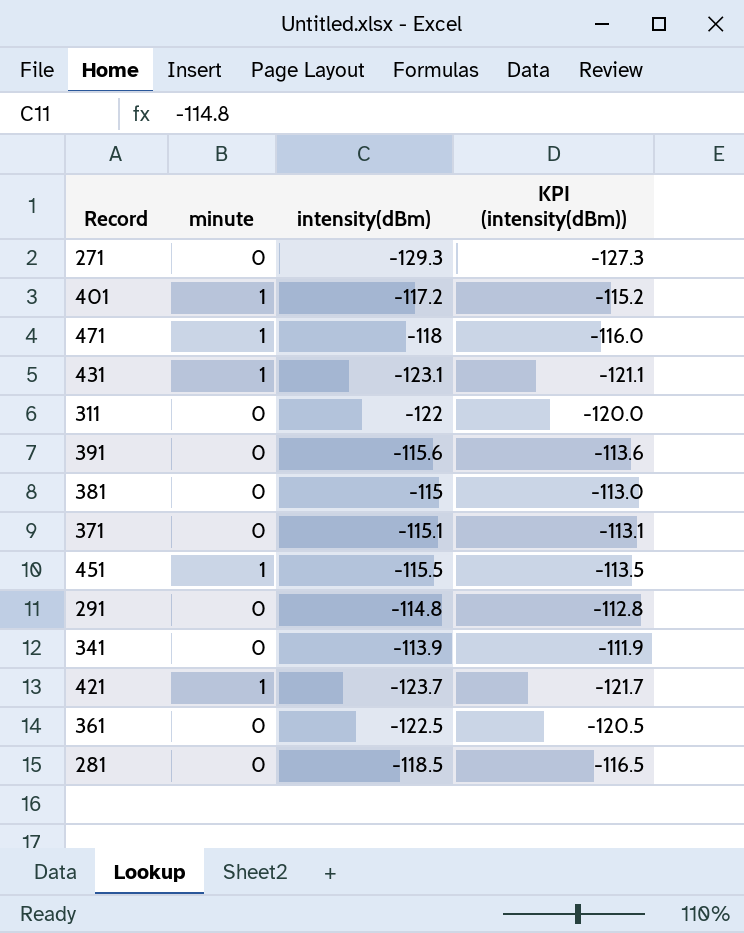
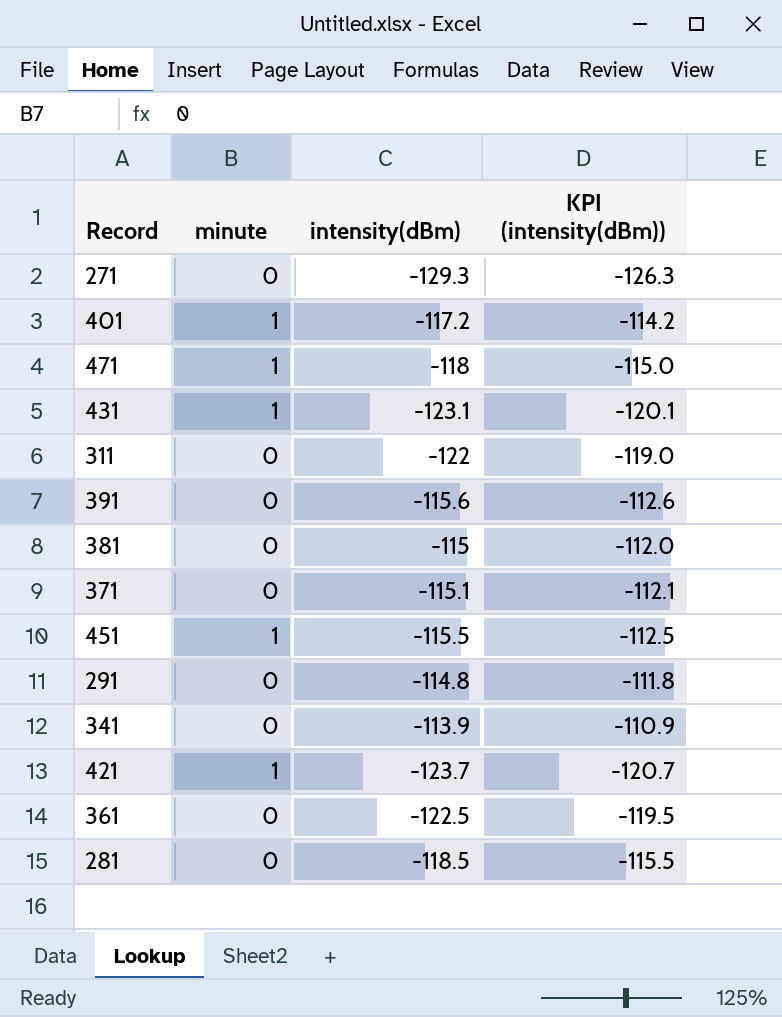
column KPI (intensity(dBm)) | formula: [intensity(dBm)] + 2 -> [intensity(dBm)] + 3

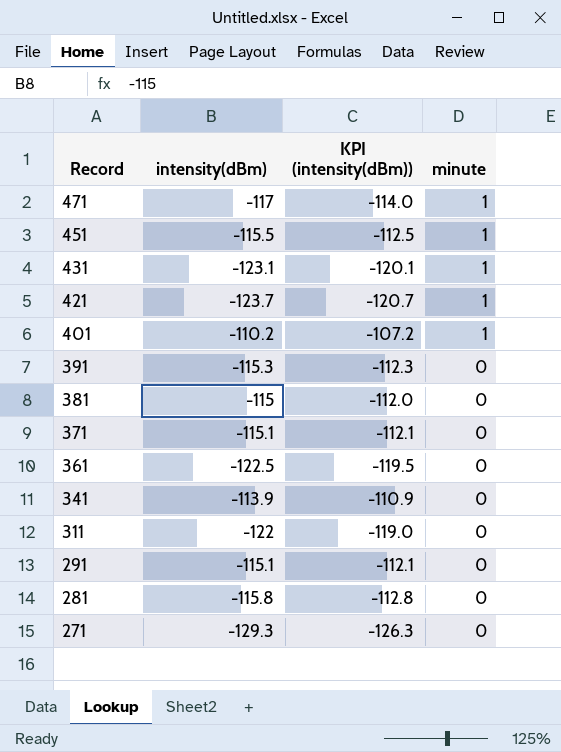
row order: none -> Record descending
column minute | position: 2 -> 4
471 | intensity(dBm): -118 -> -117
471 | KPI (intensity(dBm)): -115.0 -> -114.0
401 | intensity(dBm): -117.2 -> -110.2
401 | KPI (intensity(dBm)): -114.2 -> -107.2
391 | intensity(dBm): -115.6 -> -115.3
391 | KPI (intensity(dBm)): -112.6 -> -112.3
291 | intensity(dBm): -114.8 -> -115.1
291 | KPI (intensity(dBm)): -111.8 -> -112.1
281 | intensity(dBm): -118.5 -> -115.8
281 | KPI (intensity(dBm)): -115.5 -> -112.8

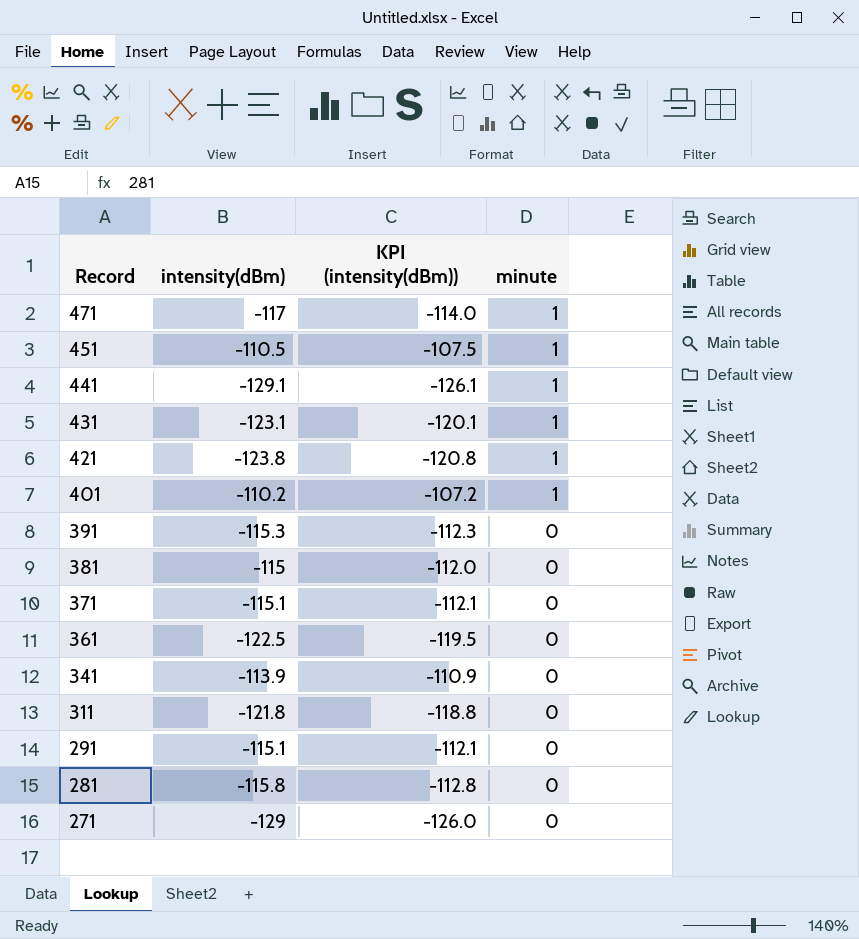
451 | intensity(dBm): -115.5 -> -110.5
451 | KPI (intensity(dBm)): -112.5 -> -107.5
row 441: none -> -129.1 | -126.1 | 1
421 | intensity(dBm): -123.7 -> -123.8
421 | KPI (intensity(dBm)): -120.7 -> -120.8
311 | intensity(dBm): -122 -> -121.8
311 | KPI (intensity(dBm)): -119.0 -> -118.8
271 | intensity(dBm): -129.3 -> -129
271 | KPI (intensity(dBm)): -126.3 -> -126.0

